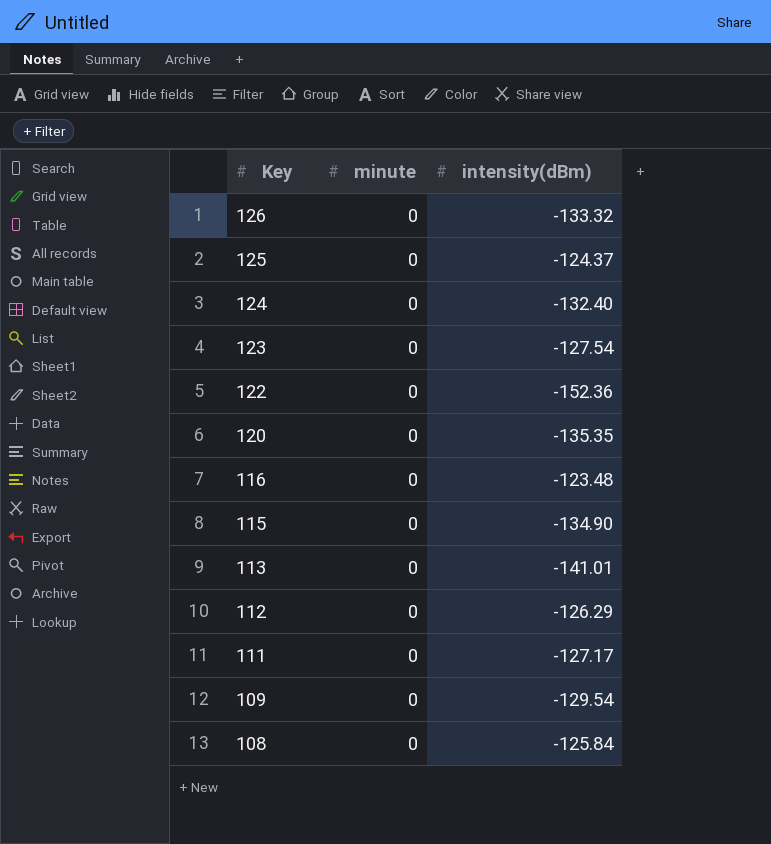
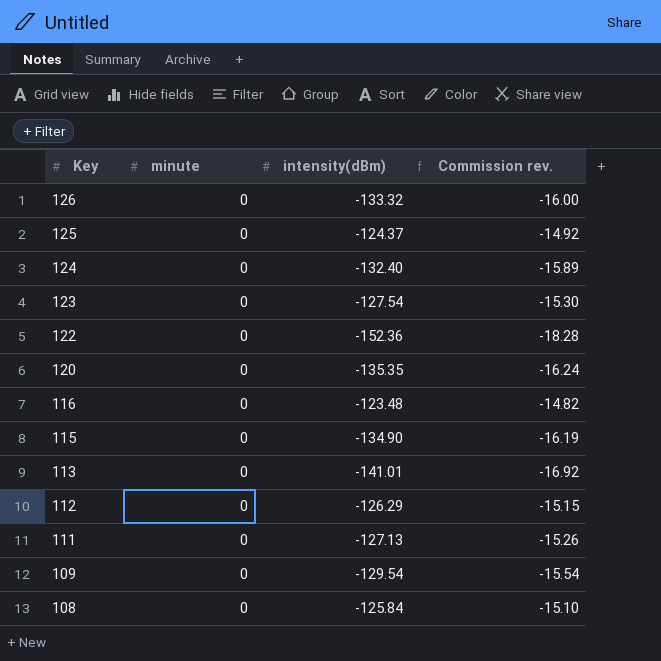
column Commission rev. | formula: none -> [intensity(dBm)] * 0.12
111 | intensity(dBm): -127.17 -> -127.13

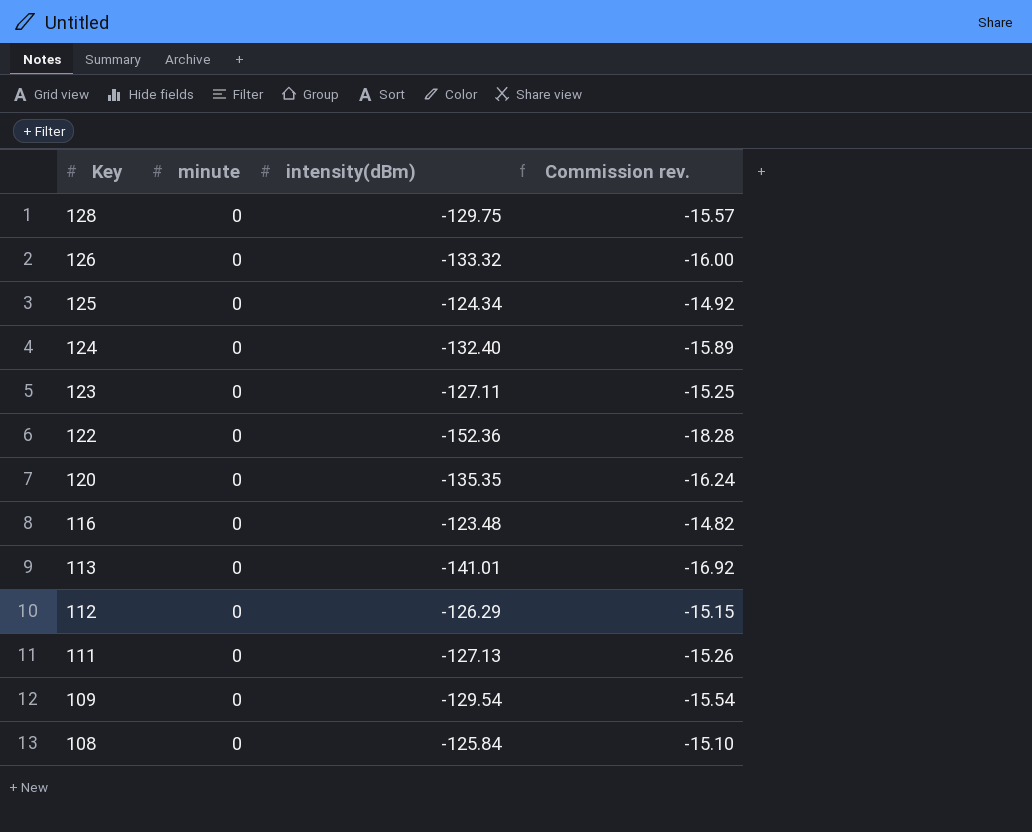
row 115: 0 | -134.90 | -16.19 -> none
row 128: none -> 0 | -129.75 | -15.57
125 | intensity(dBm): -124.37 -> -124.34
123 | intensity(dBm): -127.54 -> -127.11
123 | Commission rev.: -15.30 -> -15.25

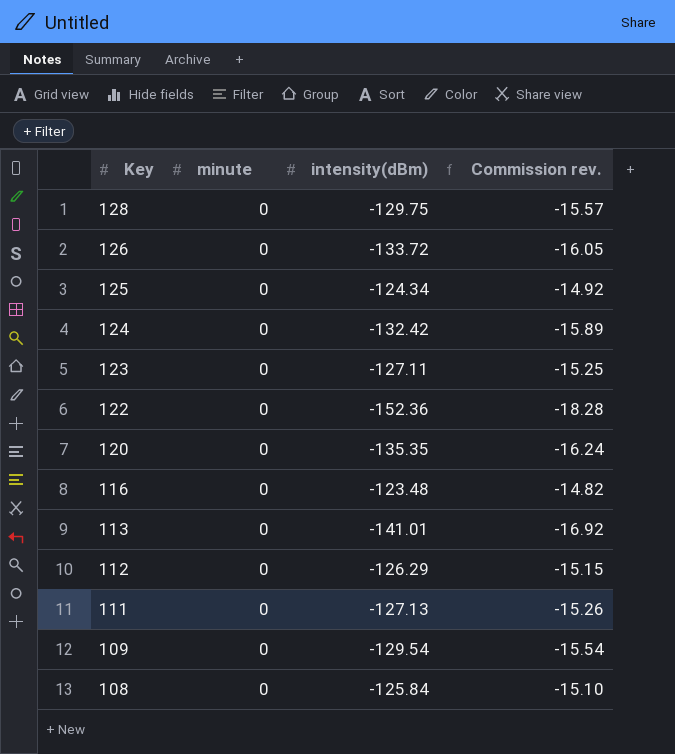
126 | intensity(dBm): -133.32 -> -133.72
126 | Commission rev.: -16.00 -> -16.05
124 | intensity(dBm): -132.40 -> -132.42

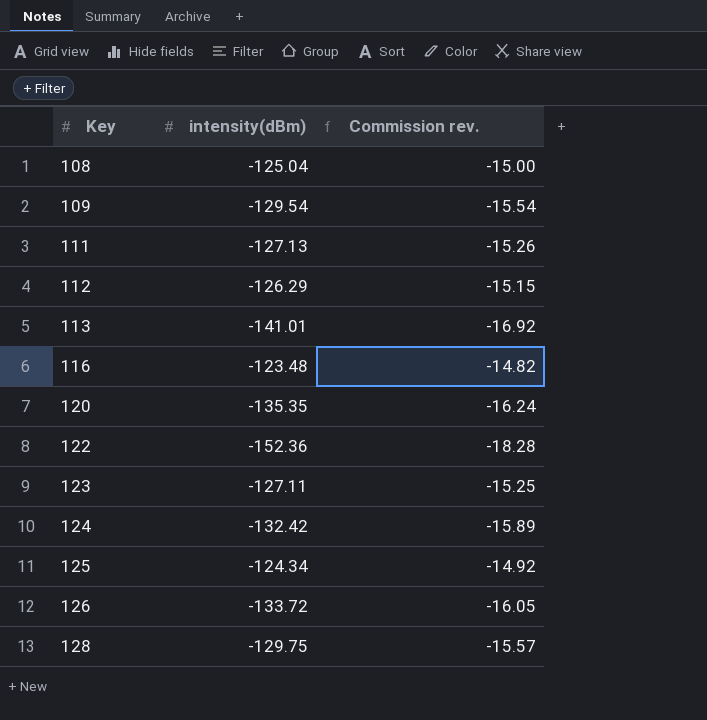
row order: Key descending -> Key ascending
column minute | position: 2 -> none
108 | intensity(dBm): -125.84 -> -125.04
108 | Commission rev.: -15.10 -> -15.00

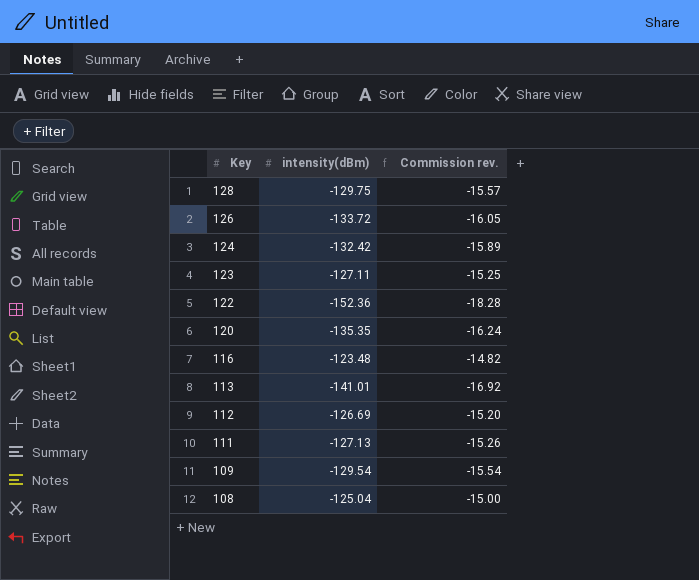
row order: Key ascending -> Key descending
row 125: -124.34 | -14.92 -> none
112 | intensity(dBm): -126.29 -> -126.69
112 | Commission rev.: -15.15 -> -15.20

